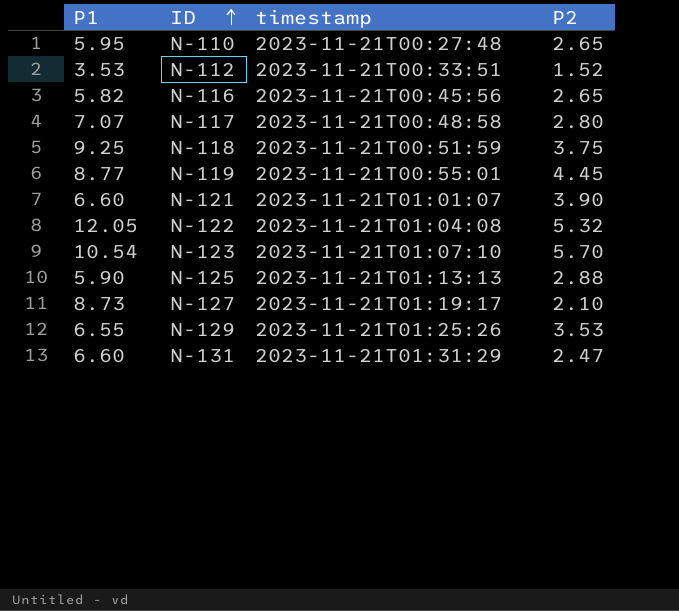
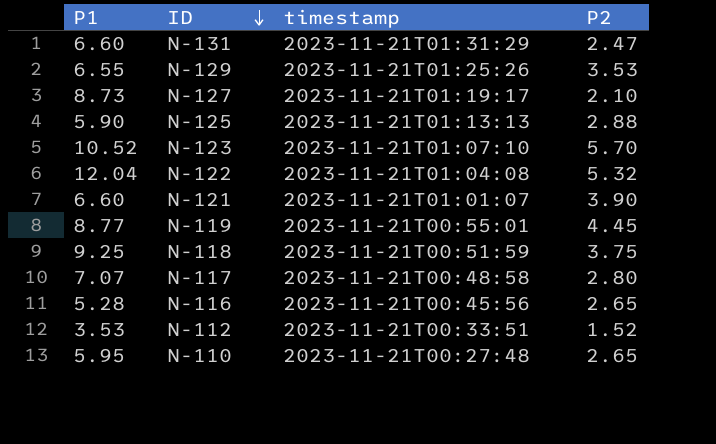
row order: ID ascending -> ID descending
N-123 | P1: 10.54 -> 10.52
N-122 | P1: 12.05 -> 12.04
N-116 | P1: 5.82 -> 5.28

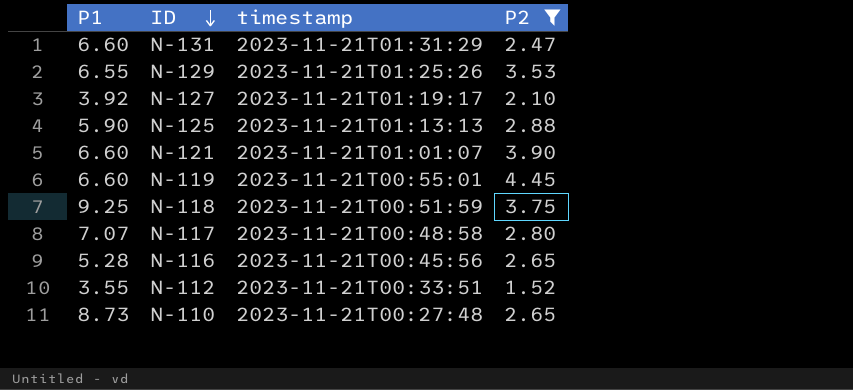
filter: none -> P2 <= 4.45
N-127 | P1: 8.73 -> 3.92
N-119 | P1: 8.77 -> 6.60
N-112 | P1: 3.53 -> 3.55
N-110 | P1: 5.95 -> 8.73

